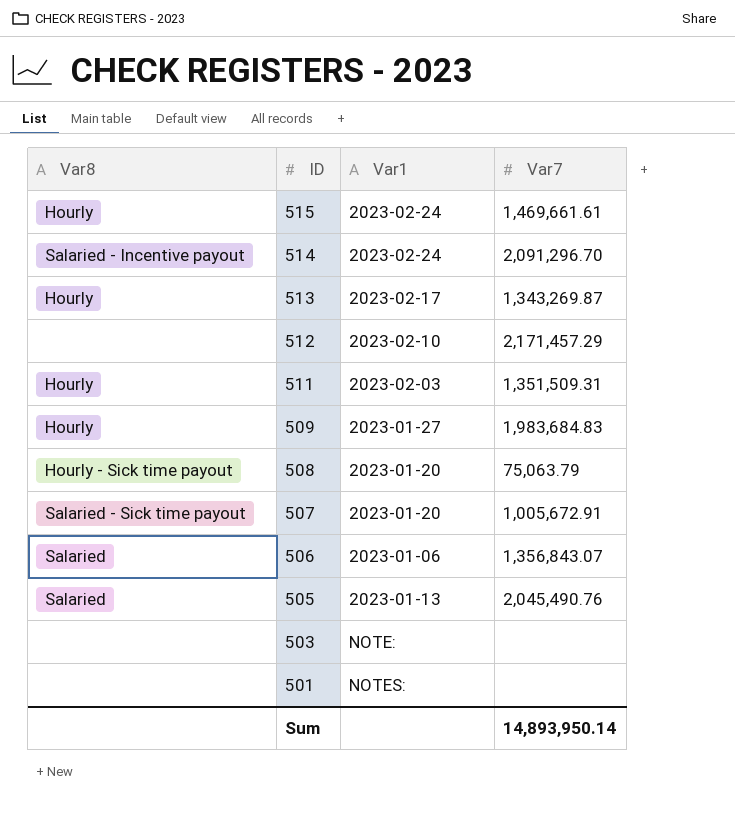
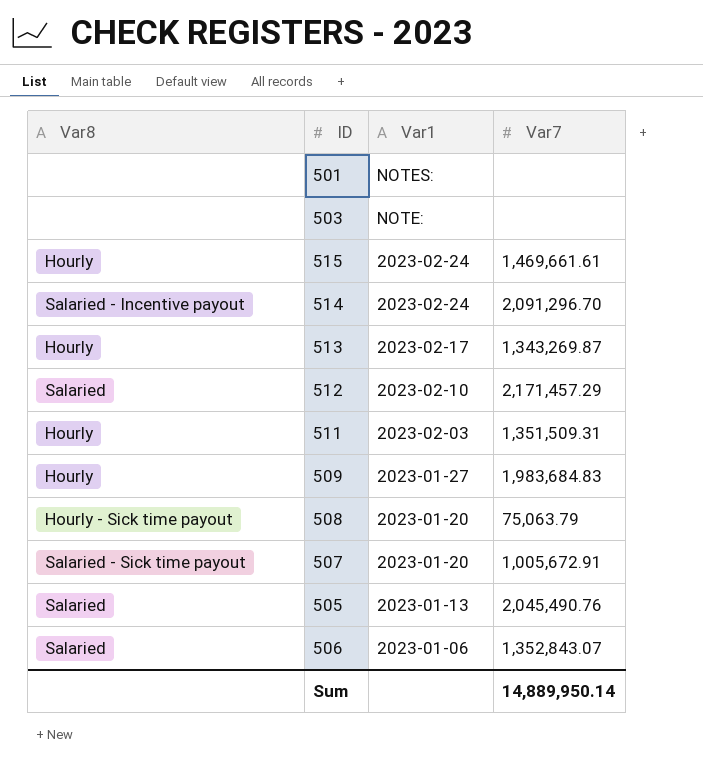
row order: ID descending -> Var1 descending
512 | Var8: none -> Salaried
506 | Var7: 1,356,843.07 -> 1,352,843.07
Sum | Var7: 14,893,950.14 -> 14,889,950.14

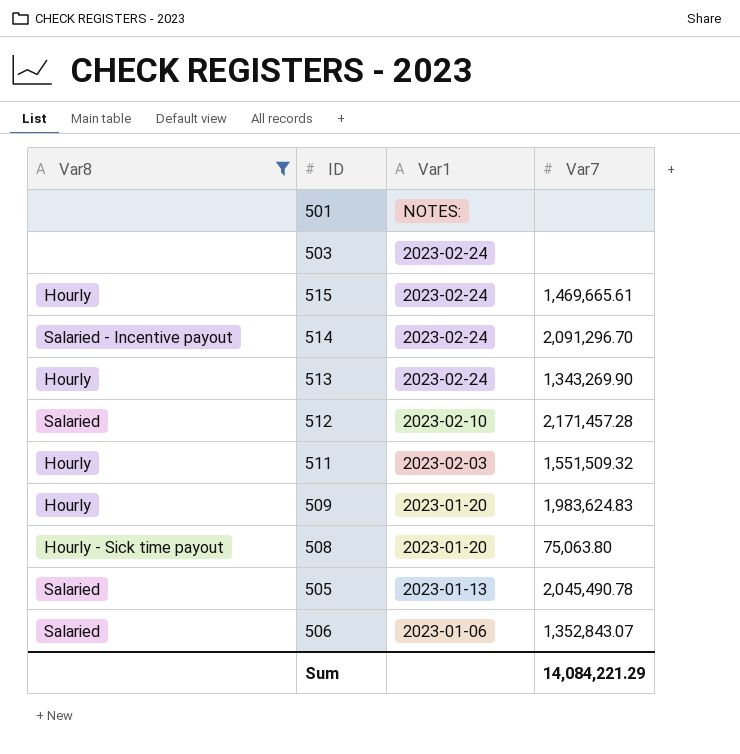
filter: none -> Var8 != Salaried - Sick time payout
503 | Var1: NOTE: -> 2023-02-24
515 | Var7: 1,469,661.61 -> 1,469,665.61
513 | Var1: 2023-02-17 -> 2023-02-24
513 | Var7: 1,343,269.87 -> 1,343,269.90
512 | Var7: 2,171,457.29 -> 2,171,457.28
511 | Var7: 1,351,509.31 -> 1,551,509.32
509 | Var1: 2023-01-27 -> 2023-01-20
509 | Var7: 1,983,684.83 -> 1,983,624.83
508 | Var7: 75,063.79 -> 75,063.80
505 | Var7: 2,045,490.76 -> 2,045,490.78
Sum | Var7: 14,889,950.14 -> 14,084,221.29

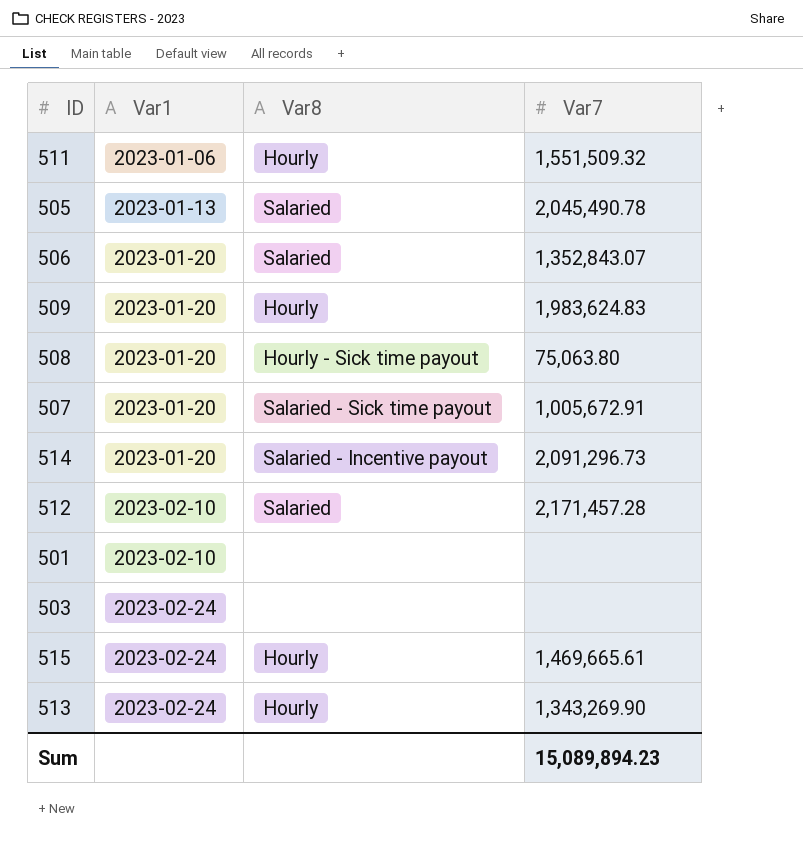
filter: Var8 != Salaried - Sick time payout -> none
row order: Var1 descending -> Var1 ascending
column Var8 | position: 1 -> 3
511 | Var1: 2023-02-03 -> 2023-01-06
506 | Var1: 2023-01-06 -> 2023-01-20
514 | Var1: 2023-02-24 -> 2023-01-20
514 | Var7: 2,091,296.70 -> 2,091,296.73
501 | Var1: NOTES: -> 2023-02-10
Sum | Var7: 14,084,221.29 -> 15,089,894.23

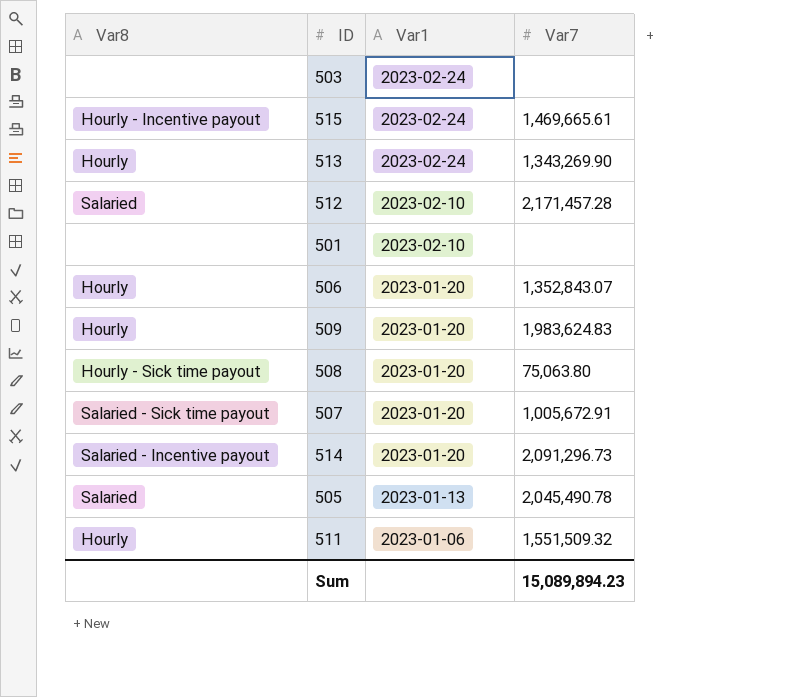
row order: Var1 ascending -> Var1 descending
column Var8 | position: 3 -> 1
515 | Var8: Hourly -> Hourly - Incentive payout
506 | Var8: Salaried -> Hourly

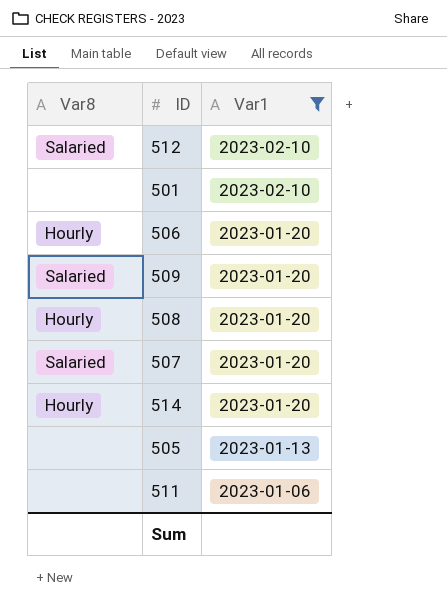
filter: none -> Var1 != 2023-02-24
column Var7 | position: 4 -> none
509 | Var8: Hourly -> Salaried
508 | Var8: Hourly - Sick time payout -> Hourly
507 | Var8: Salaried - Sick time payout -> Salaried
514 | Var8: Salaried - Incentive payout -> Hourly
505 | Var8: Salaried -> none
511 | Var8: Hourly -> none

